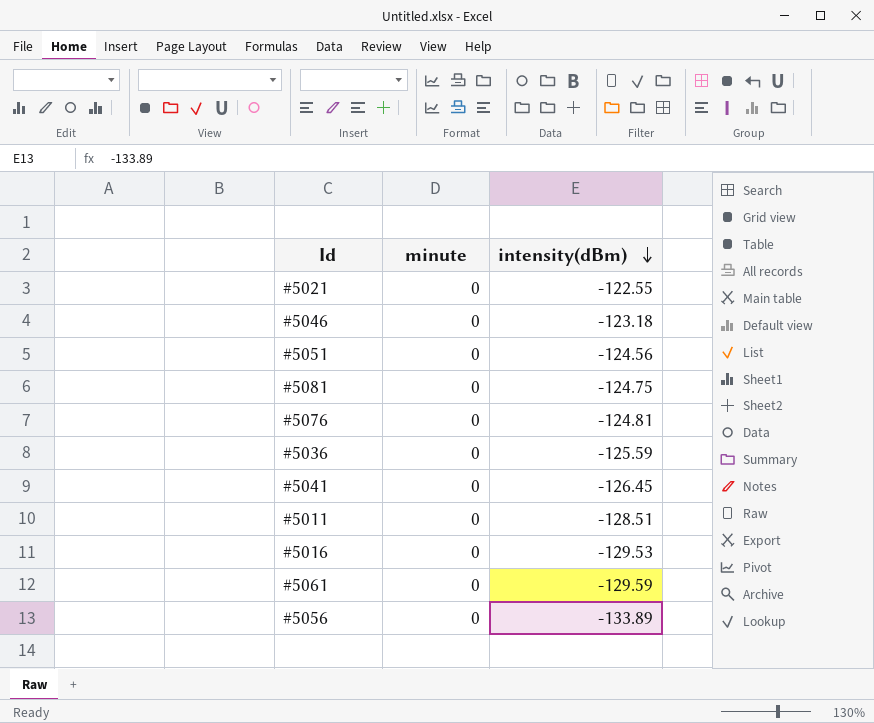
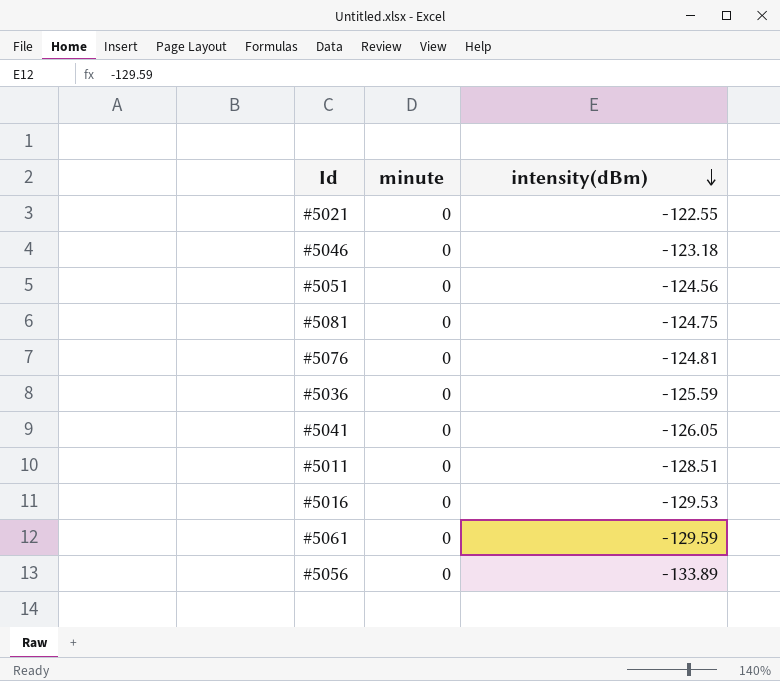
#5041 | intensity(dBm): -126.45 -> -126.05

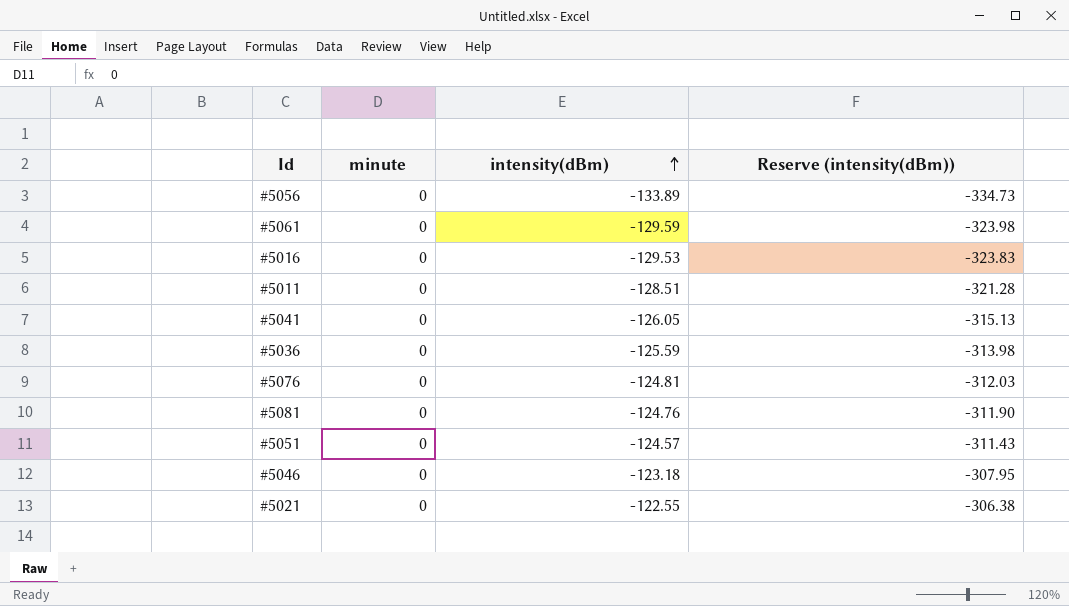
row order: intensity(dBm) descending -> intensity(dBm) ascending
column Reserve (intensity(dBm)) | formula: none -> [intensity(dBm)] * 2.5
#5081 | intensity(dBm): -124.75 -> -124.76
#5051 | intensity(dBm): -124.56 -> -124.57

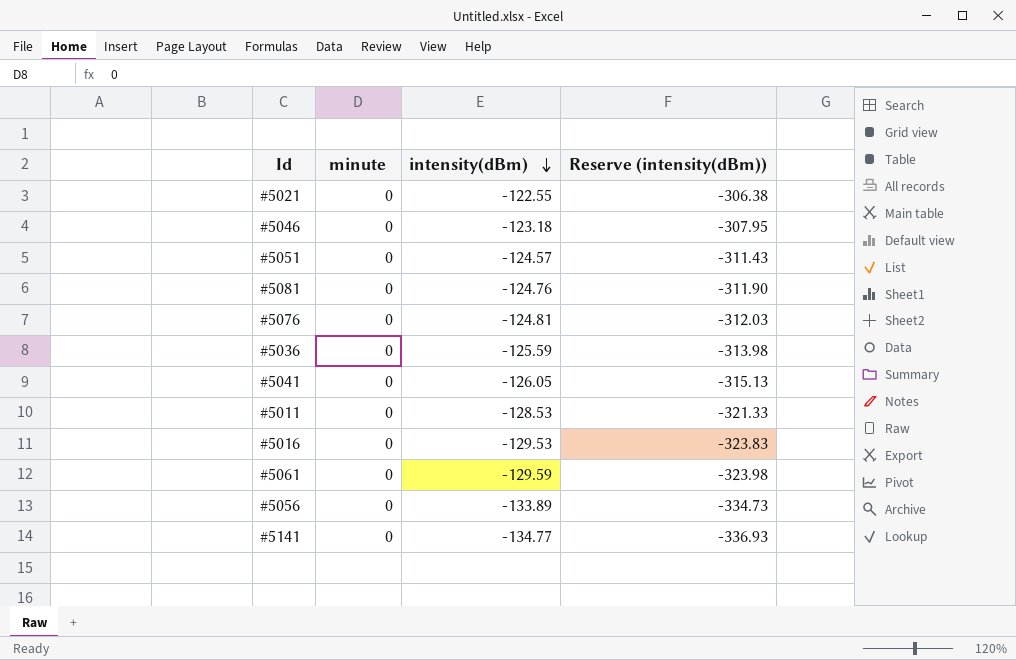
row order: intensity(dBm) ascending -> intensity(dBm) descending
#5011 | intensity(dBm): -128.51 -> -128.53
#5011 | Reserve (intensity(dBm)): -321.28 -> -321.33
row #5141: none -> 0 | -134.77 | -336.93

